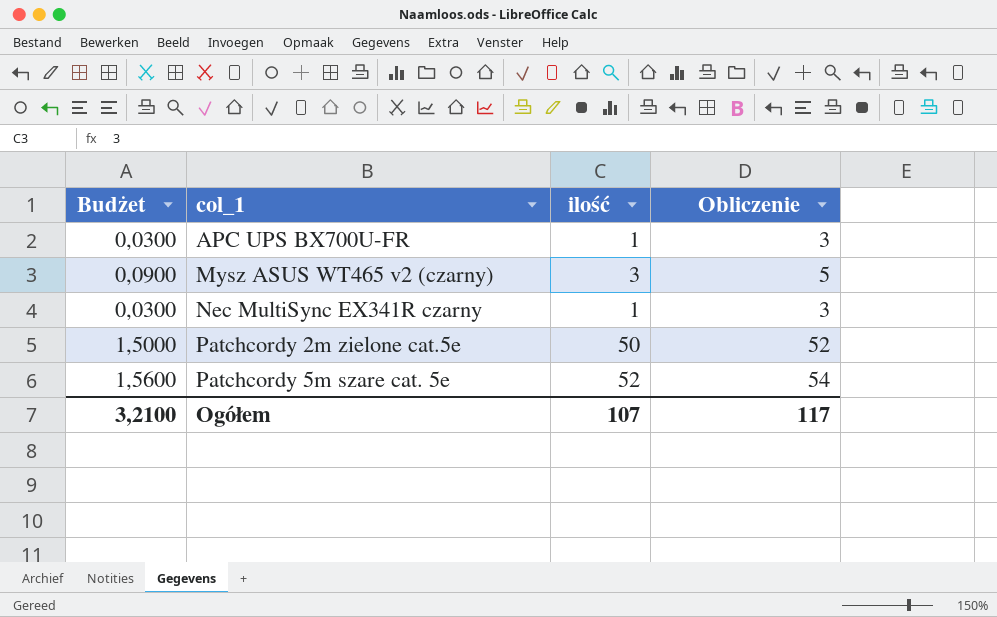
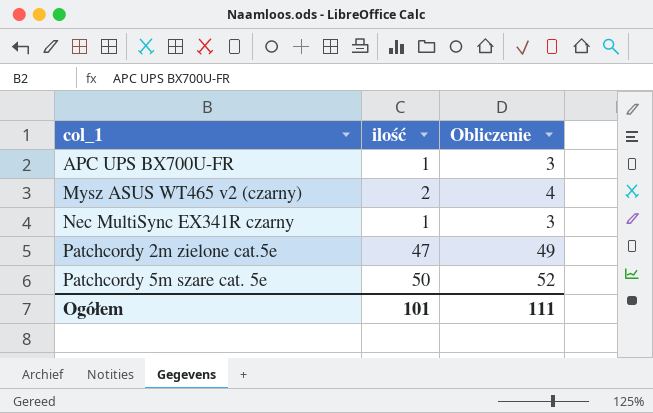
column Budżet | formula: [ilość] * 0,03 -> none
Mysz ASUS WT465 v2 (czarny) | ilość: 3 -> 2
Mysz ASUS WT465 v2 (czarny) | Obliczenie: 5 -> 4
Patchcordy 2m zielone cat.5e | ilość: 50 -> 47
Patchcordy 2m zielone cat.5e | Obliczenie: 52 -> 49
Patchcordy 5m szare cat. 5e | ilość: 52 -> 50
Patchcordy 5m szare cat. 5e | Obliczenie: 54 -> 52
Ogółem | ilość: 107 -> 101
Ogółem | Obliczenie: 117 -> 111

